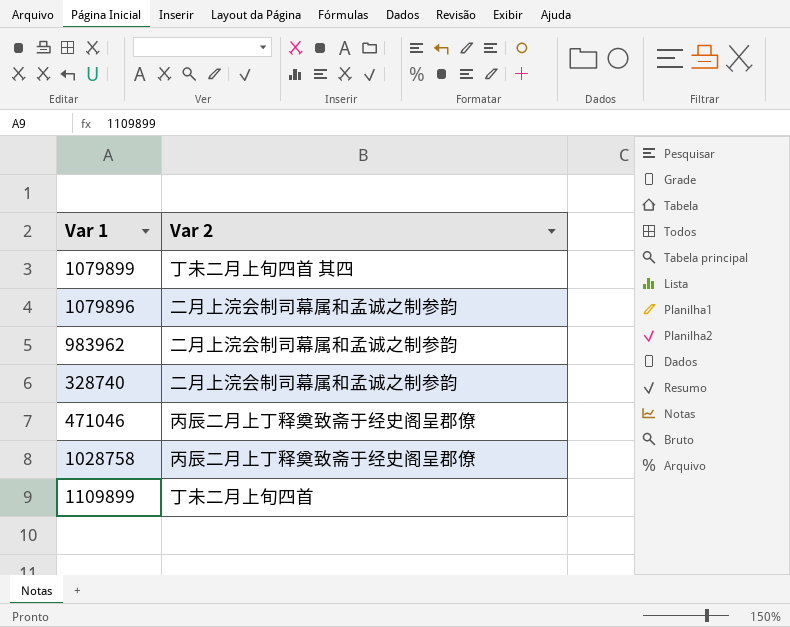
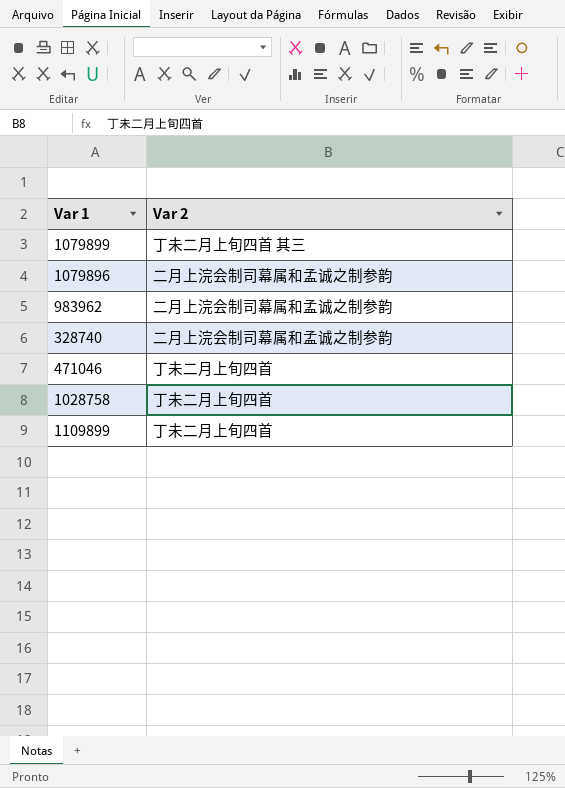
1079899 | Var 2: 丁未二月上旬四首 其四 -> 丁未二月上旬四首 其三
471046 | Var 2: 丙辰二月上丁释奠致斋于经史阁呈郡僚 -> 丁未二月上旬四首
1028758 | Var 2: 丙辰二月上丁释奠致斋于经史阁呈郡僚 -> 丁未二月上旬四首

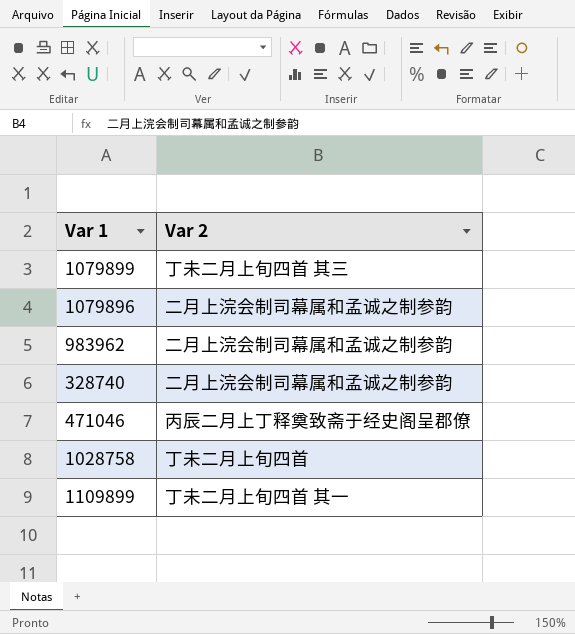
471046 | Var 2: 丁未二月上旬四首 -> 丙辰二月上丁释奠致斋于经史阁呈郡僚
1109899 | Var 2: 丁未二月上旬四首 -> 丁未二月上旬四首 其一

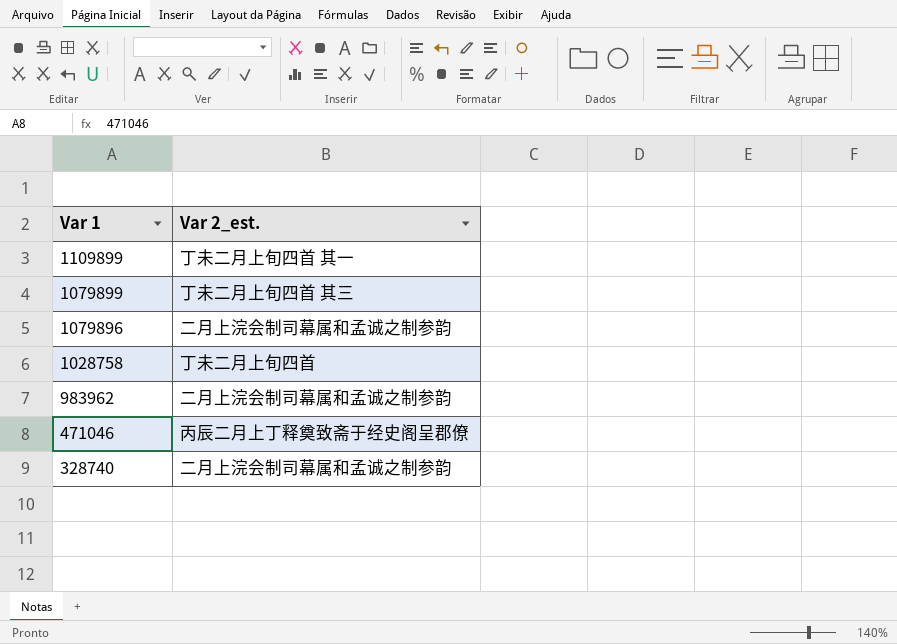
row order: none -> Var 1 descending
column name: Var 2 -> Var 2_est.

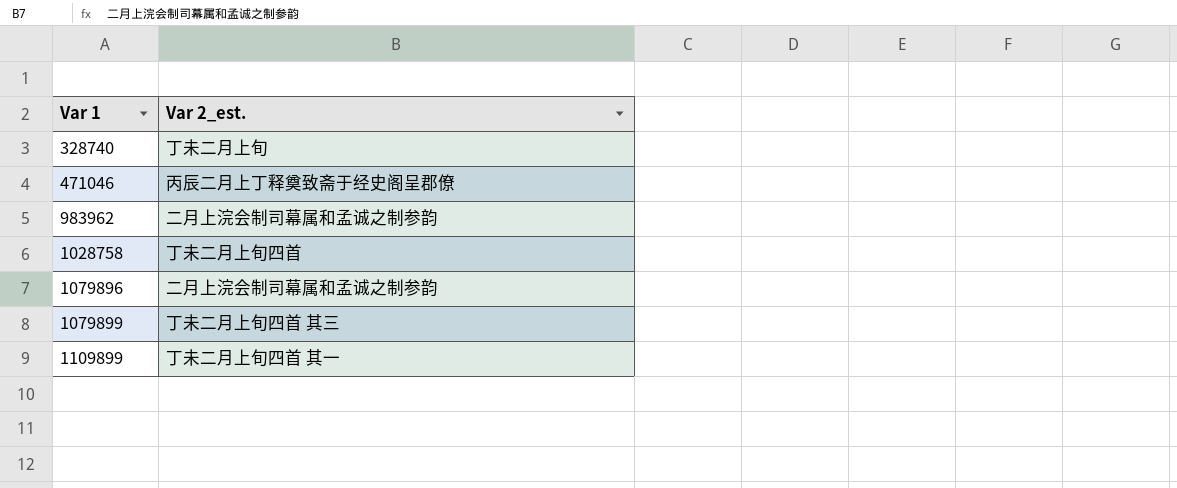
row order: Var 1 descending -> Var 1 ascending
328740 | Var 2_est.: 二月上浣会制司幕属和孟诚之制参韵 -> 丁未二月上旬

